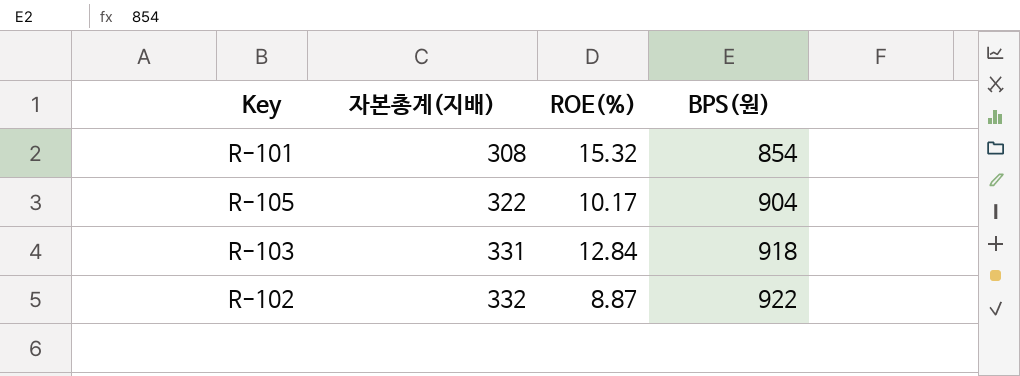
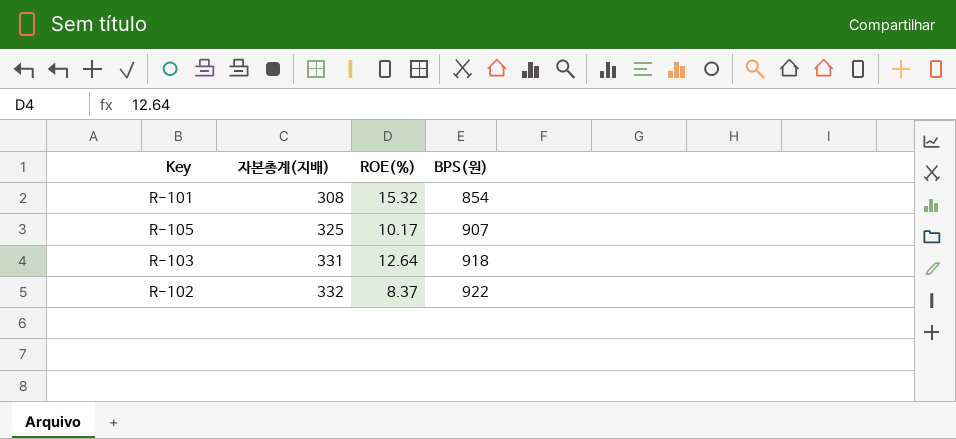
R-105 | 자본총계(지배): 322 -> 325
R-105 | BPS(원): 904 -> 907
R-103 | ROE(%): 12.84 -> 12.64
R-102 | ROE(%): 8.87 -> 8.37

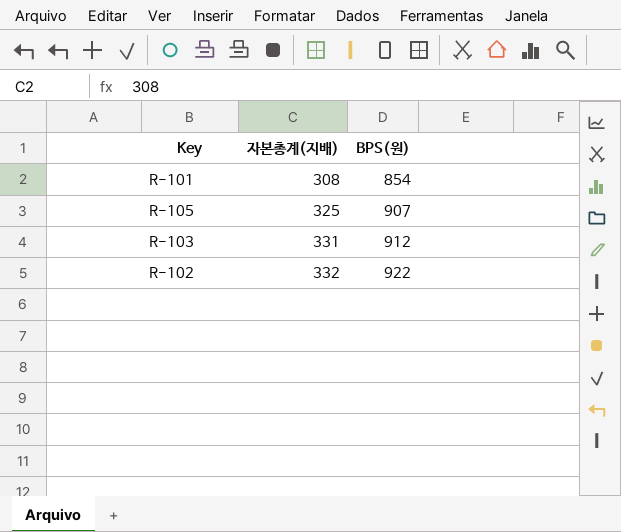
column ROE(%) | position: 3 -> none
R-103 | BPS(원): 918 -> 912

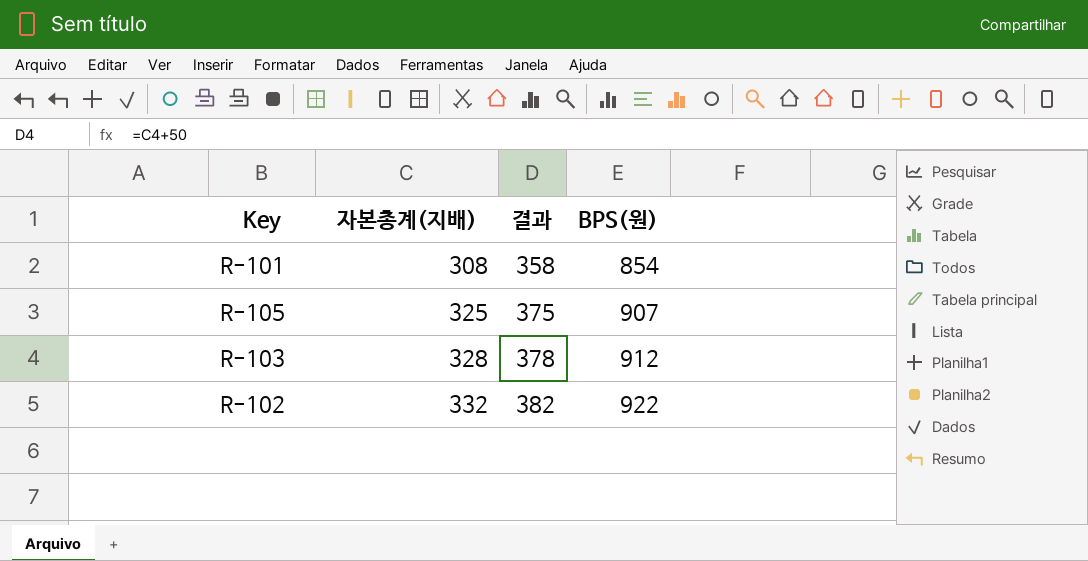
column 결과 | formula: none -> [자본총계(지배)] + 50
R-103 | 자본총계(지배): 331 -> 328

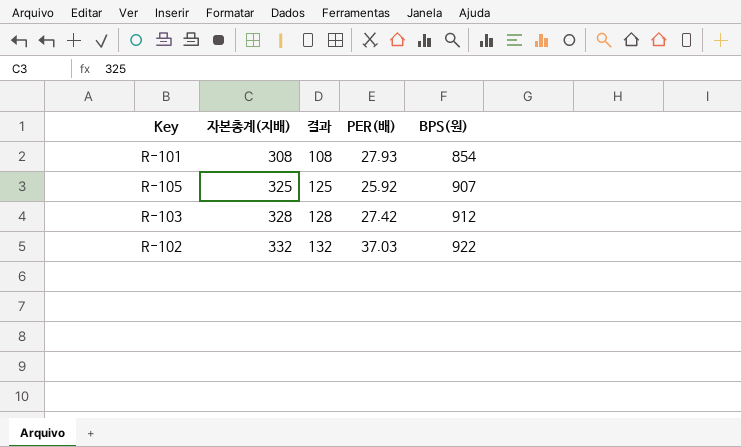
column 결과 | formula: [자본총계(지배)] + 50 -> [자본총계(지배)] - 200
column PER(배) | position: none -> 4

